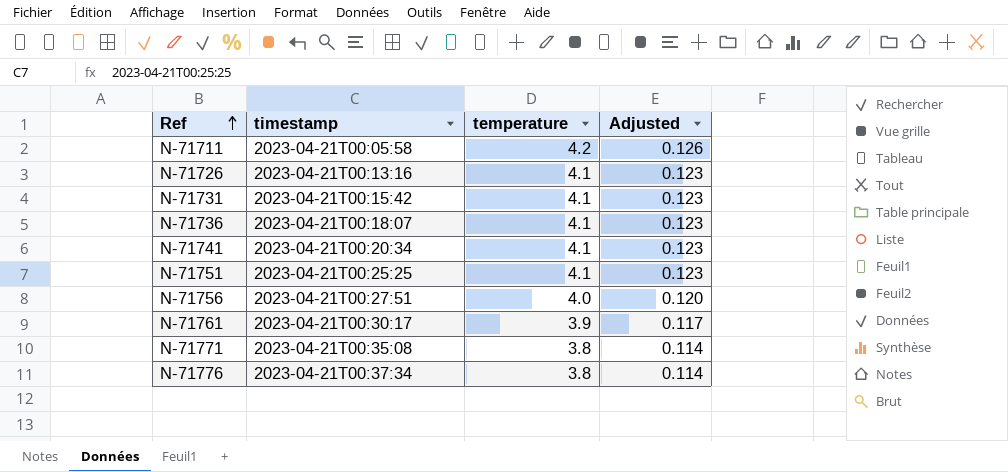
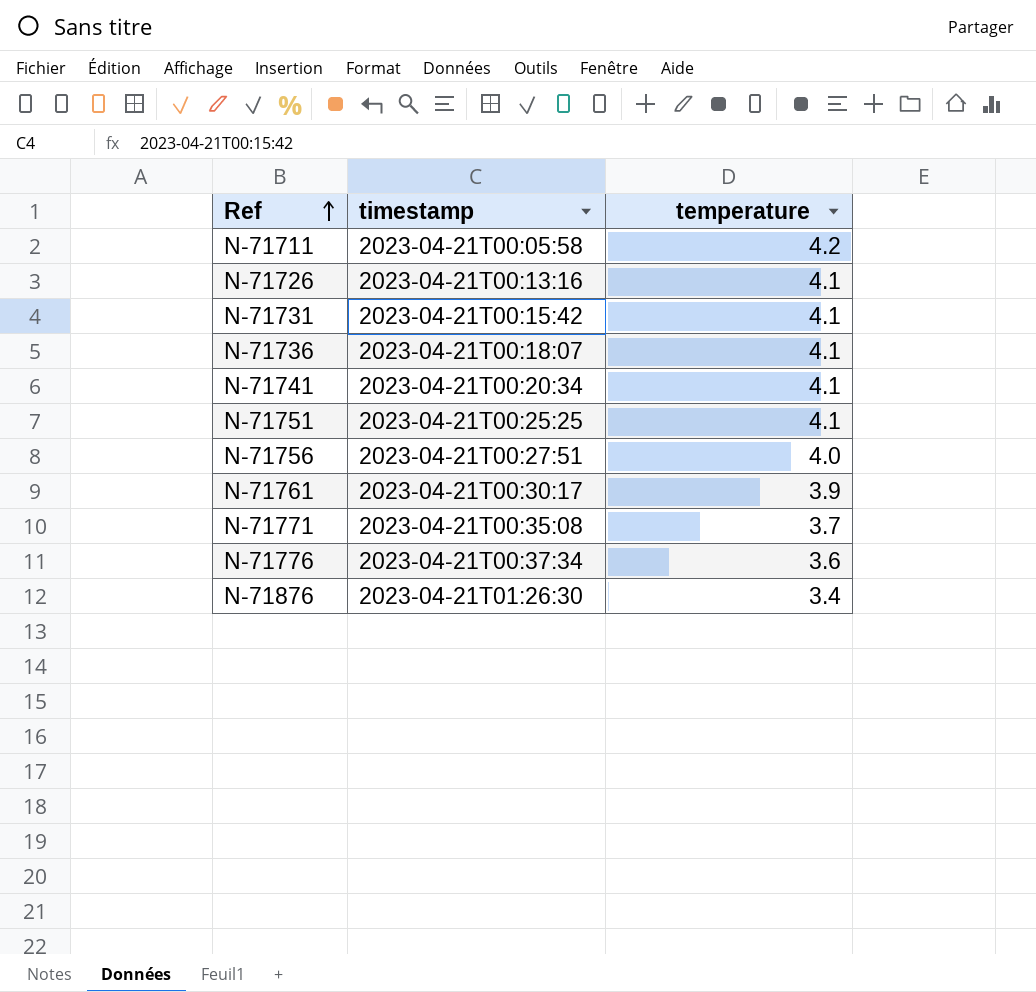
column Adjusted | formula: [temperature] * 0.03 -> none
N-71771 | temperature: 3.8 -> 3.7
N-71776 | temperature: 3.8 -> 3.6
row N-71876: none -> 2023-04-21T01:26:30 | 3.4

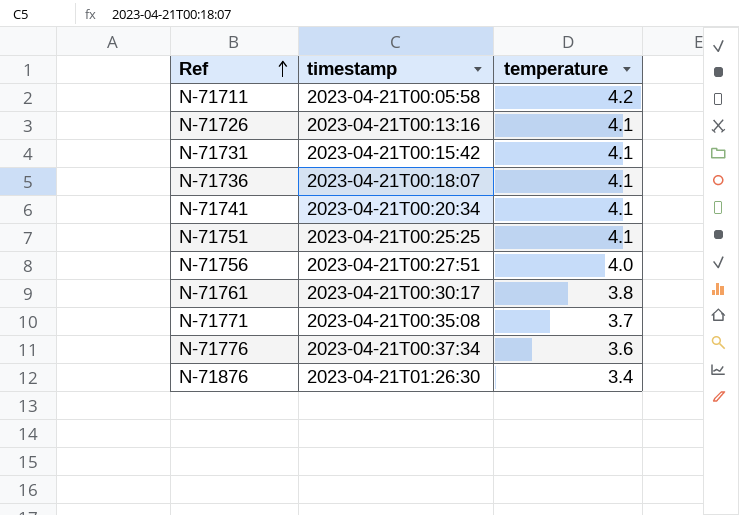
N-71761 | temperature: 3.9 -> 3.8

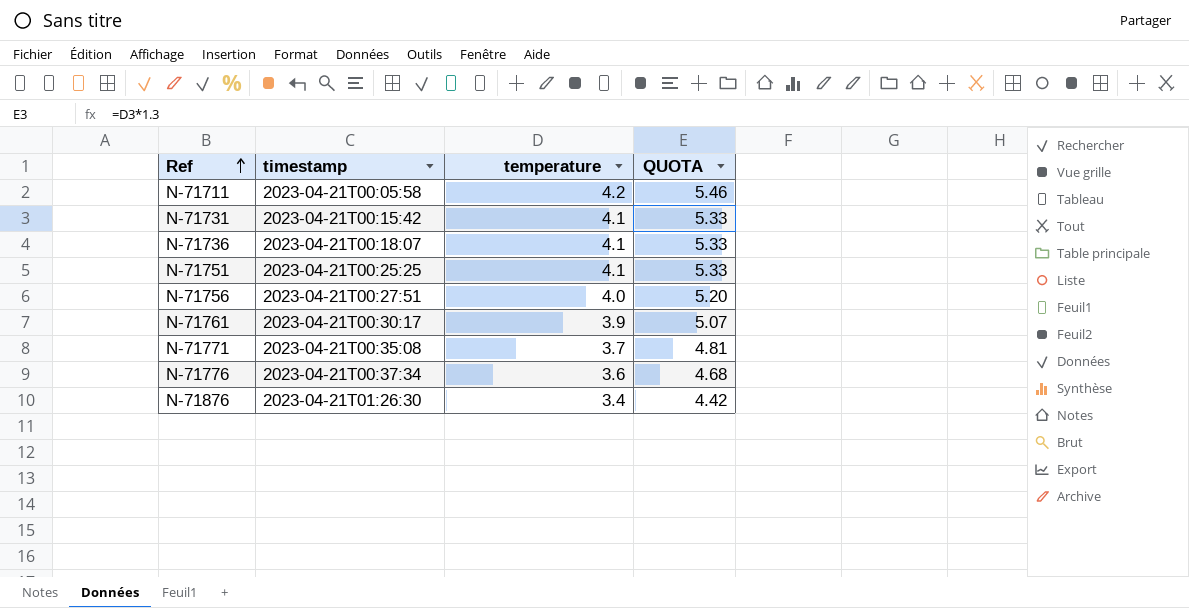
column QUOTA | formula: none -> [temperature] * 1.3
row N-71726: 2023-04-21T00:13:16 | 4.1 -> none
row N-71741: 2023-04-21T00:20:34 | 4.1 -> none
N-71761 | temperature: 3.8 -> 3.9

